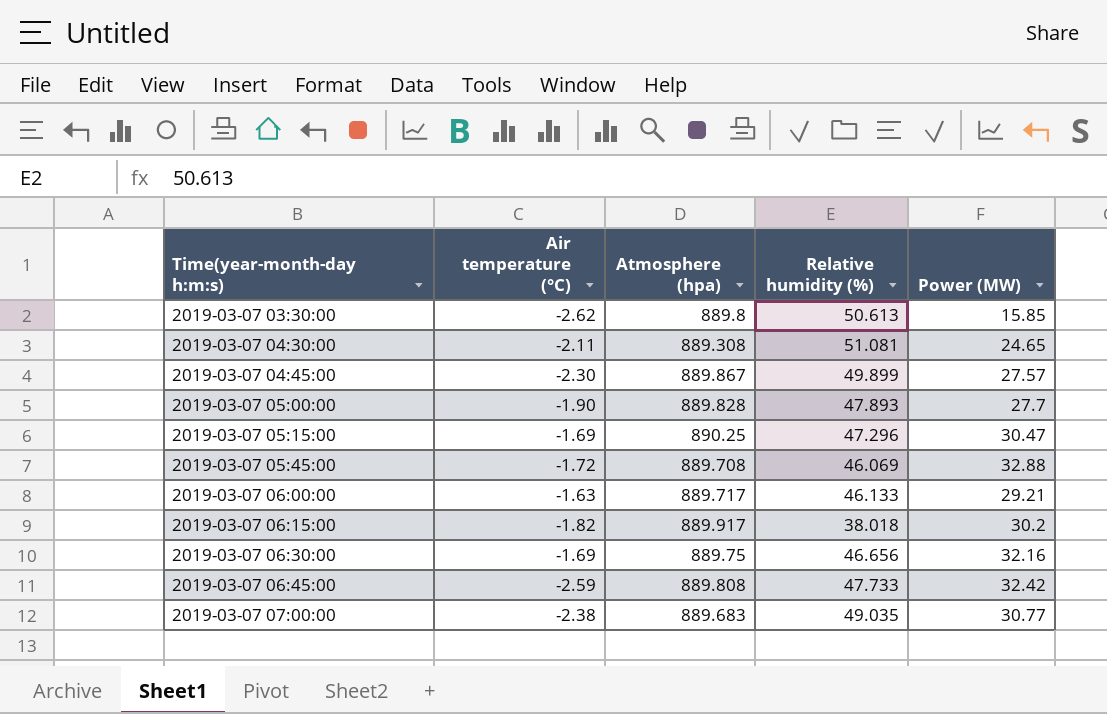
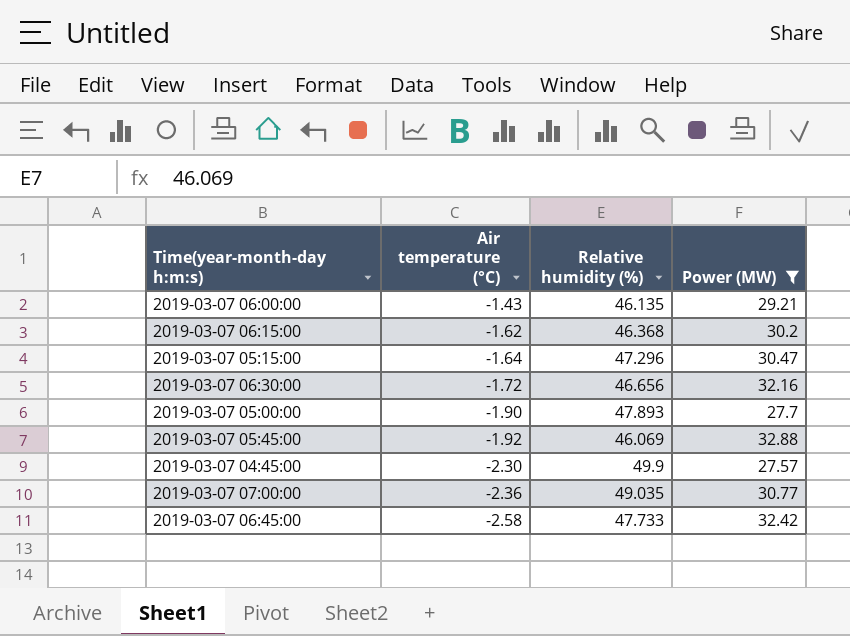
filter: none -> Power (MW) >= 27.57
row order: Time(year-month-day h:m:s) ascending -> Air temperature (°C) descending
column Atmosphere (hpa) | position: 3 -> none
2019-03-07 06:00:00 | Air temperature (°C): -1.63 -> -1.43
2019-03-07 06:00:00 | Relative humidity (%): 46.133 -> 46.135
2019-03-07 06:15:00 | Air temperature (°C): -1.82 -> -1.62
2019-03-07 06:15:00 | Relative humidity (%): 38.018 -> 46.368
2019-03-07 05:15:00 | Air temperature (°C): -1.69 -> -1.64
2019-03-07 06:30:00 | Air temperature (°C): -1.69 -> -1.72
2019-03-07 05:45:00 | Air temperature (°C): -1.72 -> -1.92
2019-03-07 04:45:00 | Relative humidity (%): 49.899 -> 49.9
2019-03-07 07:00:00 | Air temperature (°C): -2.38 -> -2.36
2019-03-07 06:45:00 | Air temperature (°C): -2.59 -> -2.58

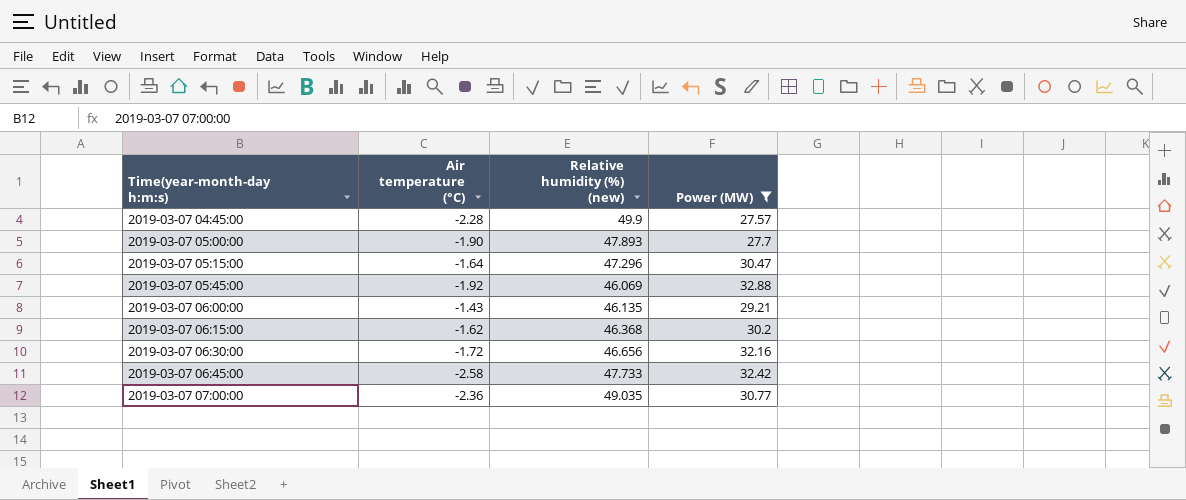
row order: Air temperature (°C) descending -> Time(year-month-day h:m:s) ascending
column name: Relative humidity (%) -> Relative humidity (%) (new)
2019-03-07 04:45:00 | Air temperature (°C): -2.30 -> -2.28

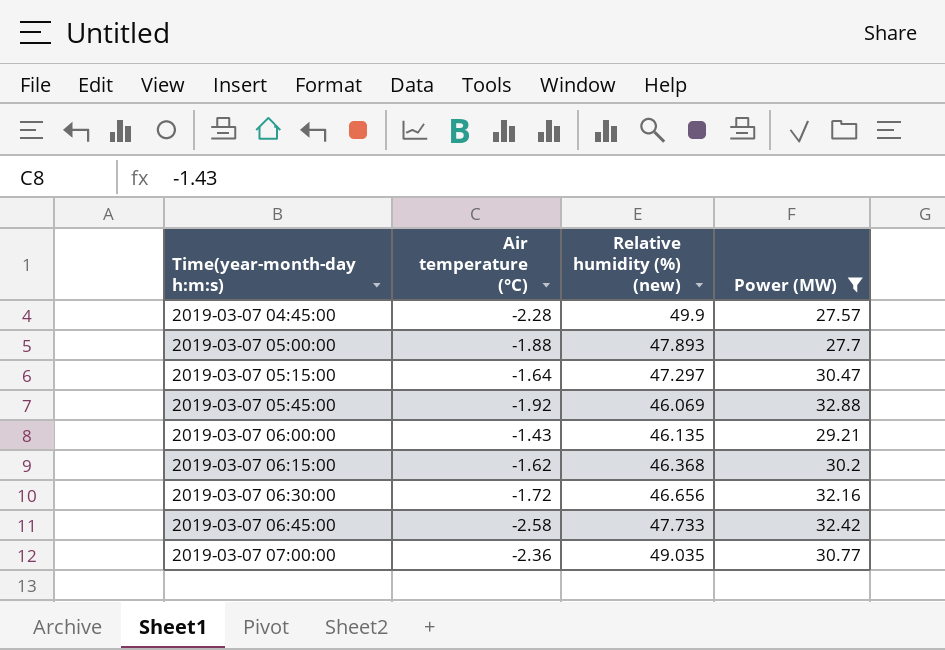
2019-03-07 05:00:00 | Air temperature (°C): -1.90 -> -1.88
2019-03-07 05:15:00 | Relative humidity (%) (new): 47.296 -> 47.297

